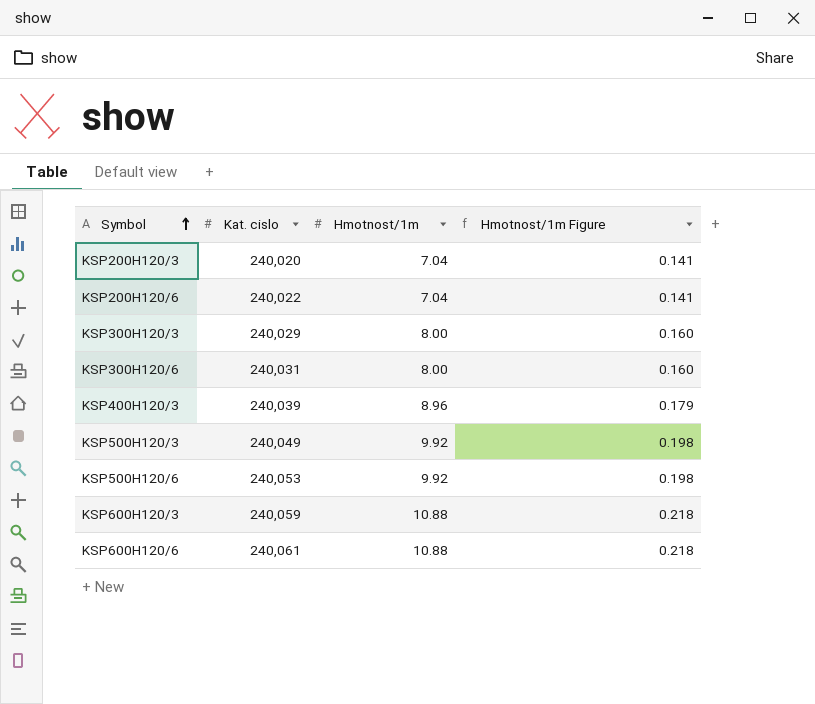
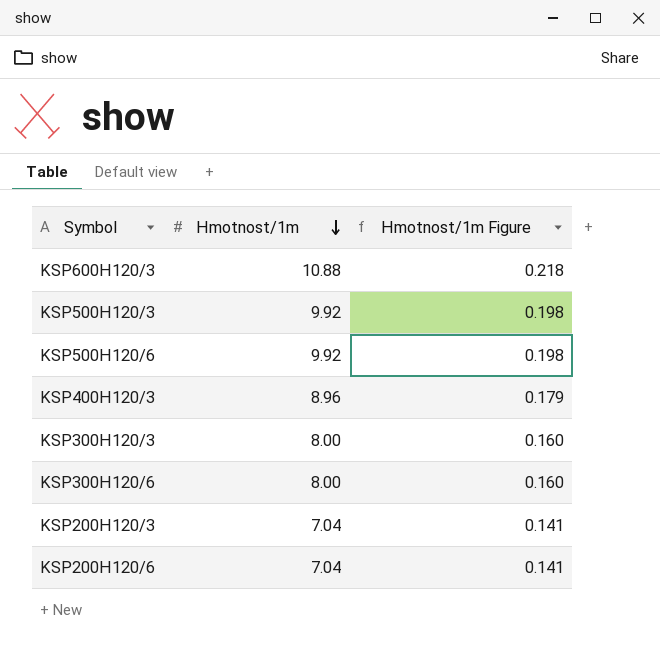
row order: Symbol ascending -> Hmotnost/1m descending
column Kat. cislo | position: 2 -> none
row KSP600H120/6: 240,061 | 10.88 | 0.218 -> none

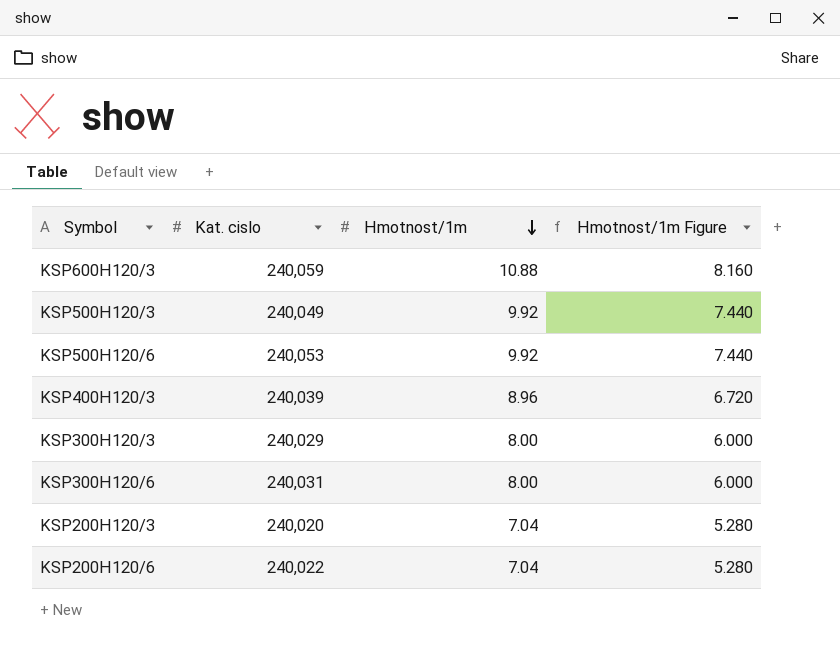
column Kat. cislo | position: none -> 2
column Hmotnost/1m Figure | formula: [Hmotnost/1m] * 0.02 -> [Hmotnost/1m] * 0.75

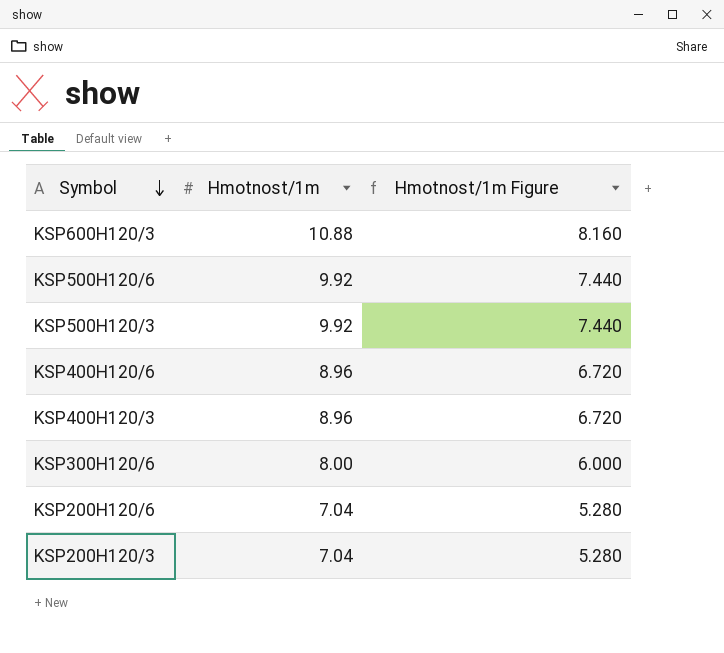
row order: Hmotnost/1m descending -> Symbol descending
column Kat. cislo | position: 2 -> none
row KSP300H120/3: 240,029 | 8.00 | 6.000 -> none
row KSP400H120/6: none -> 8.96 | 6.720

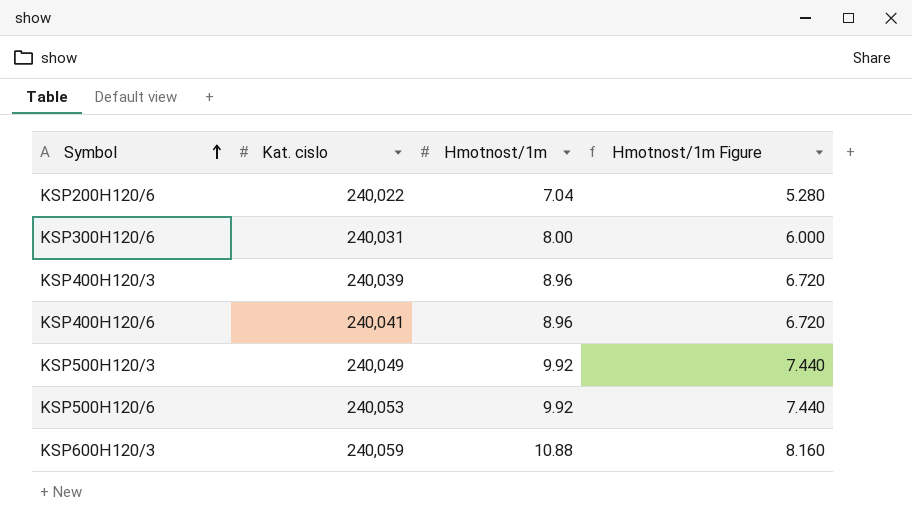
row order: Symbol descending -> Symbol ascending
column Kat. cislo | position: none -> 2
row KSP200H120/3: 7.04 | 5.280 -> none

